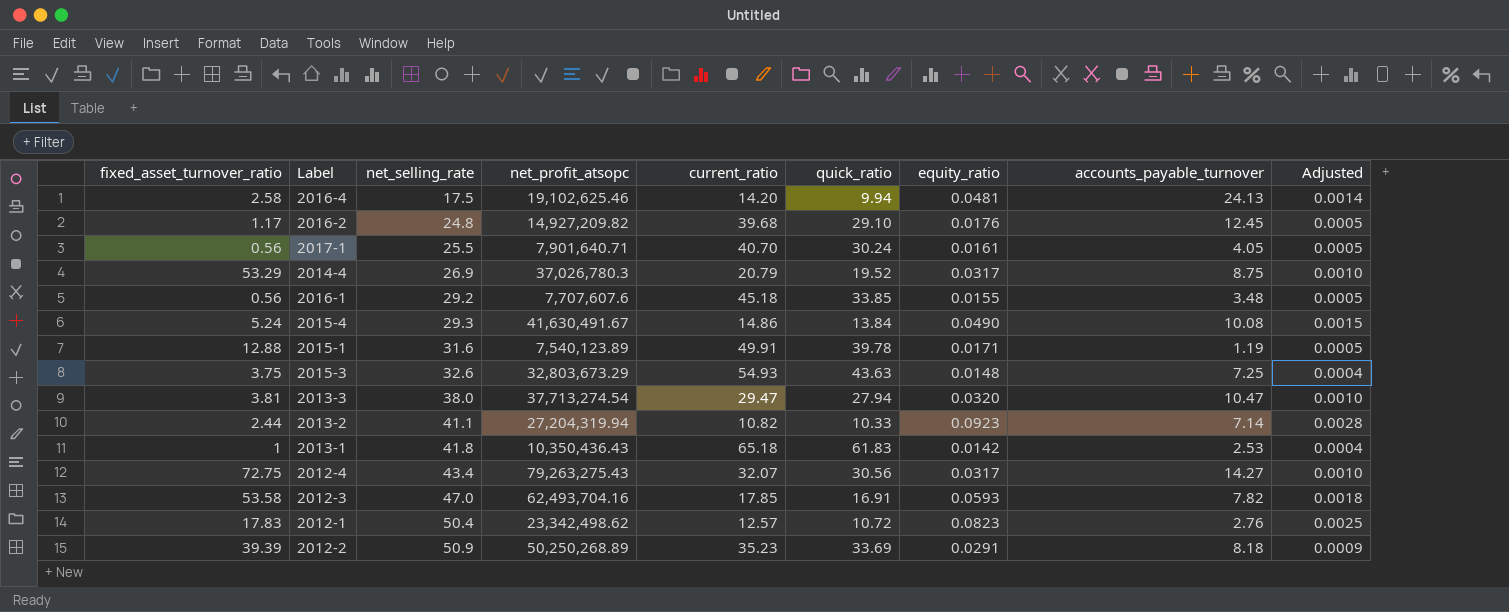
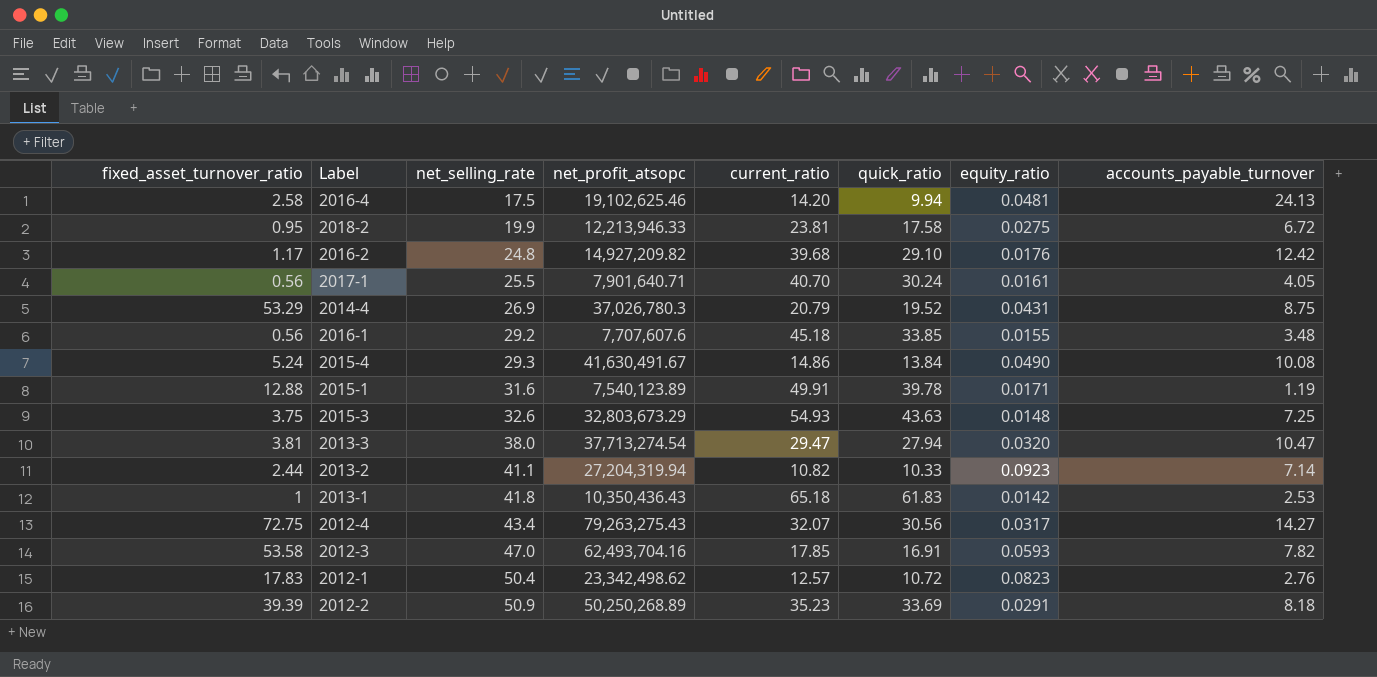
column Adjusted | formula: [equity_ratio] * 0.03 -> none
row 2018-2: none -> 0.95 | 19.9 | 12,213,946.33 | 23.81 | 17.58 | 0.0275 | 6.72
2016-2 | accounts_payable_turnover: 12.45 -> 12.42
2014-4 | equity_ratio: 0.0317 -> 0.0431

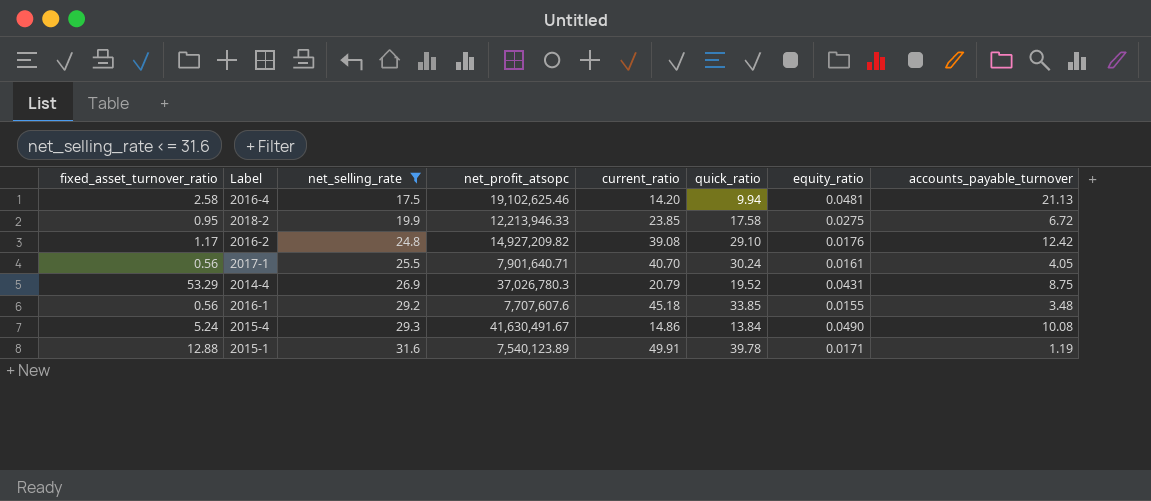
filter: none -> net_selling_rate <= 31.6
2016-4 | accounts_payable_turnover: 24.13 -> 21.13
2018-2 | current_ratio: 23.81 -> 23.85
2016-2 | current_ratio: 39.68 -> 39.08

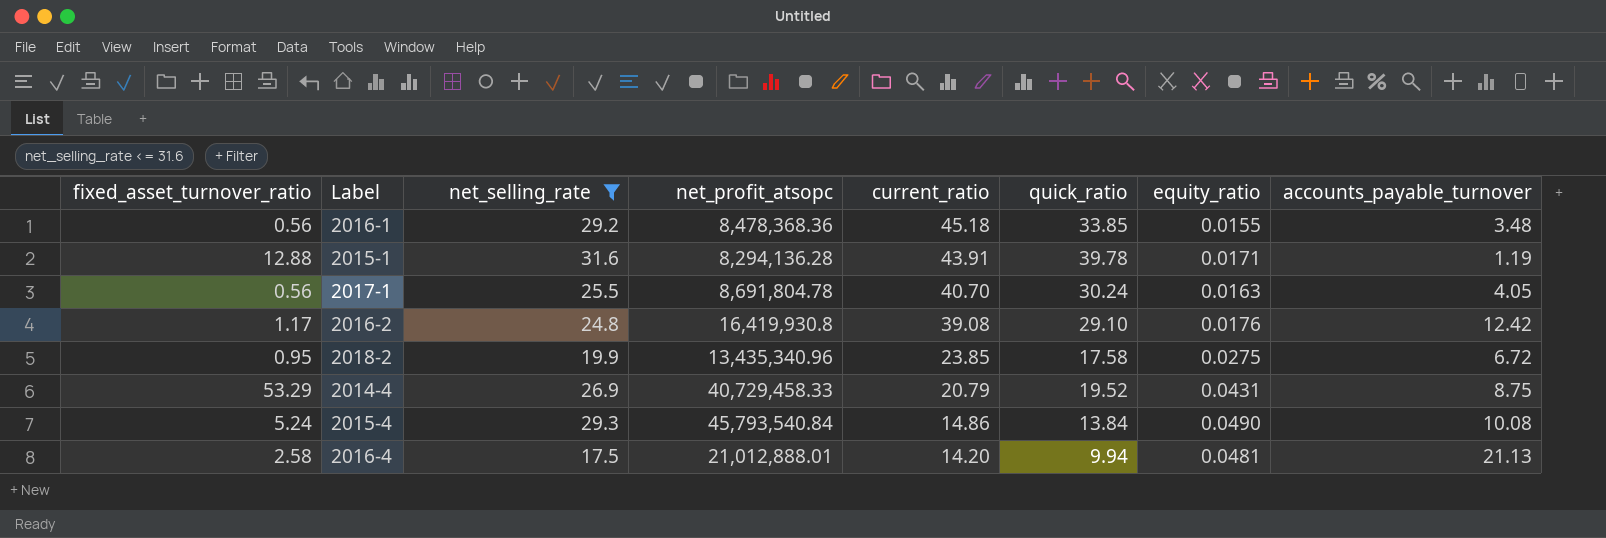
row order: net_selling_rate ascending -> current_ratio descending
2016-1 | net_profit_atsopc: 7,707,607.6 -> 8,478,368.36
2015-1 | net_profit_atsopc: 7,540,123.89 -> 8,294,136.28
2015-1 | current_ratio: 49.91 -> 43.91
2017-1 | net_profit_atsopc: 7,901,640.71 -> 8,691,804.78
2017-1 | equity_ratio: 0.0161 -> 0.0163
2016-2 | net_profit_atsopc: 14,927,209.82 -> 16,419,930.8
2018-2 | net_profit_atsopc: 12,213,946.33 -> 13,435,340.96
2014-4 | net_profit_atsopc: 37,026,780.3 -> 40,729,458.33
2015-4 | net_profit_atsopc: 41,630,491.67 -> 45,793,540.84
2016-4 | net_profit_atsopc: 19,102,625.46 -> 21,012,888.01

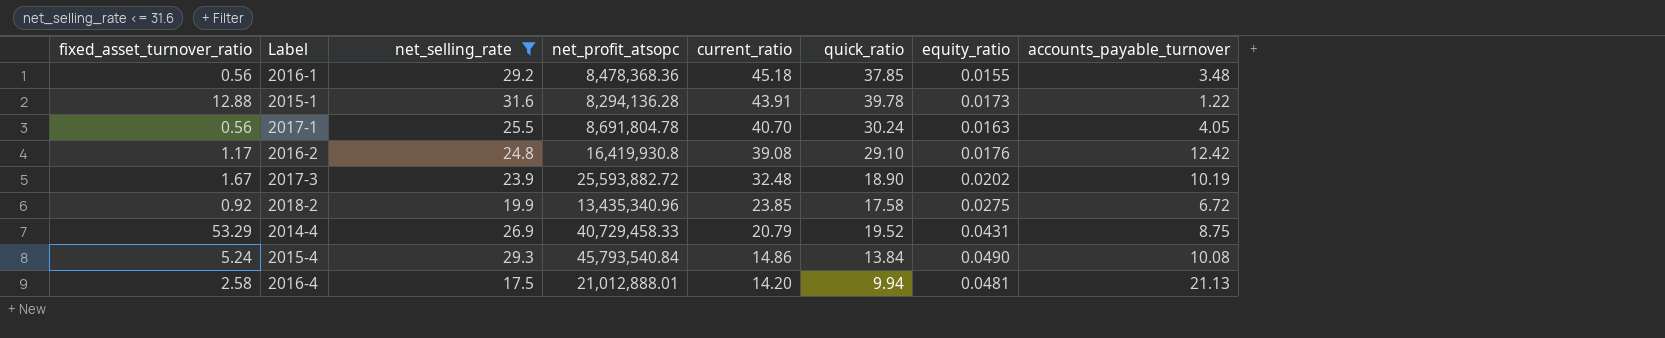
2016-1 | quick_ratio: 33.85 -> 37.85
2015-1 | equity_ratio: 0.0171 -> 0.0173
2015-1 | accounts_payable_turnover: 1.19 -> 1.22
row 2017-3: none -> 1.67 | 23.9 | 25,593,882.72 | 32.48 | 18.90 | 0.0202 | 10.19
2018-2 | fixed_asset_turnover_ratio: 0.95 -> 0.92

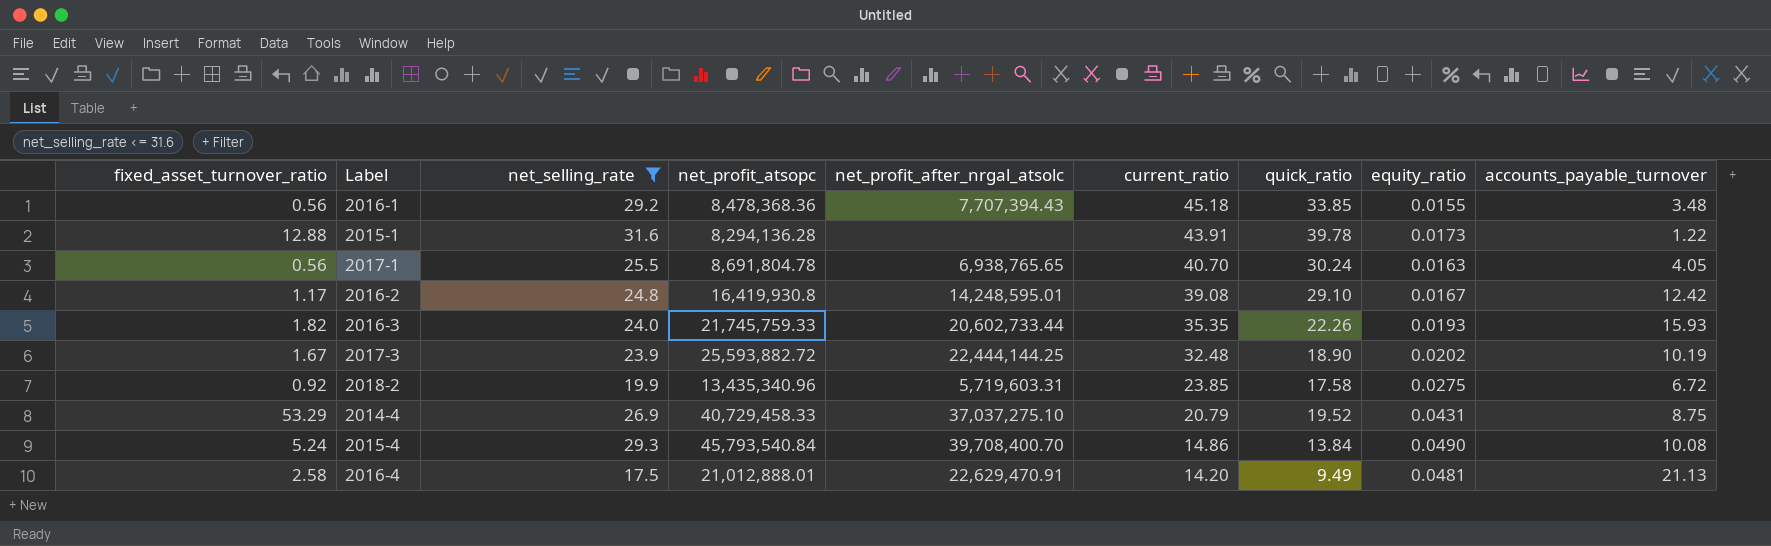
column net_profit_after_nrgal_atsolc | position: none -> 5
2016-1 | quick_ratio: 37.85 -> 33.85
2016-2 | equity_ratio: 0.0176 -> 0.0167
row 2016-3: none -> 1.82 | 24.0 | 21,745,759.33 | 20,602,733.44 | 35.35 | 22.26 | 0.0193 | 15.93
2016-4 | quick_ratio: 9.94 -> 9.49

